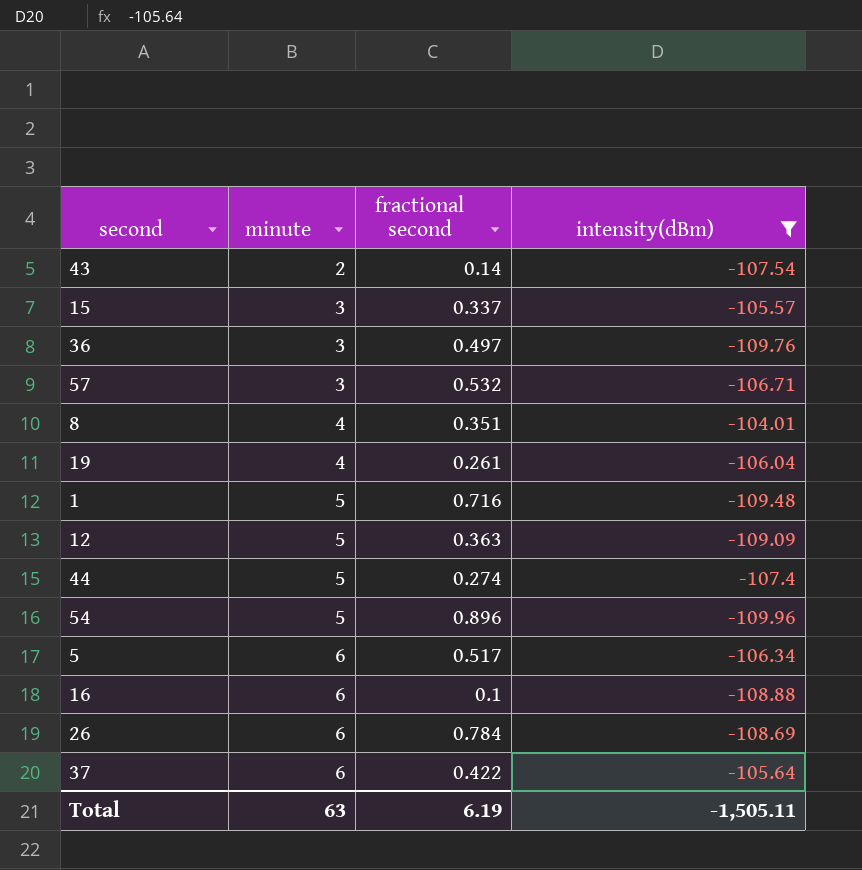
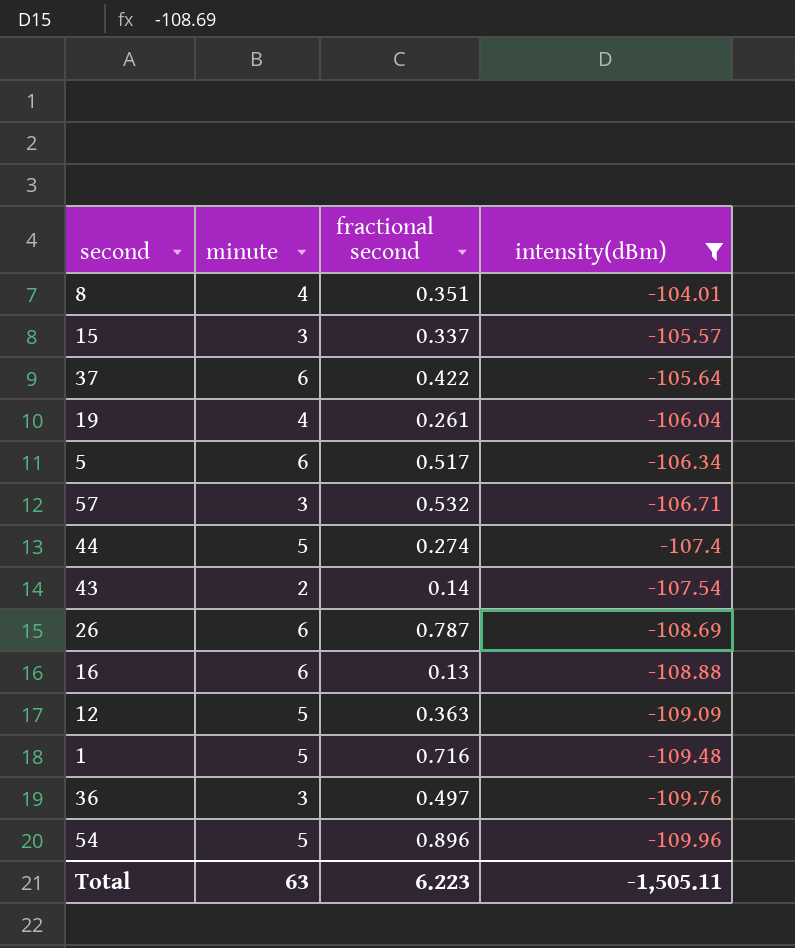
row order: minute ascending -> intensity(dBm) descending
26 | fractional second: 0.784 -> 0.787
16 | fractional second: 0.1 -> 0.13
Total | fractional second: 6.19 -> 6.223

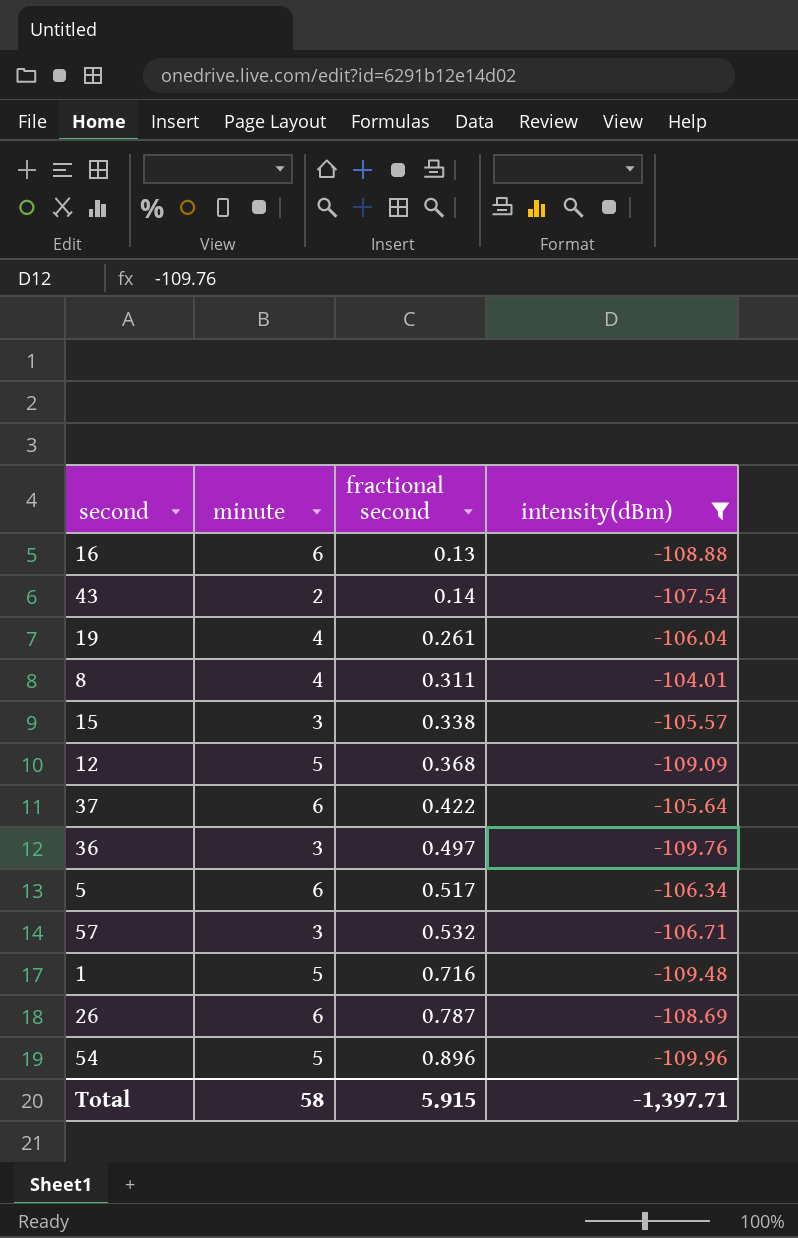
row order: intensity(dBm) descending -> fractional second ascending
row 44: 5 | 0.274 | -107.4 -> none
8 | fractional second: 0.351 -> 0.311
15 | fractional second: 0.337 -> 0.338
12 | fractional second: 0.363 -> 0.368
Total | minute: 63 -> 58
Total | fractional second: 6.223 -> 5.915
Total | intensity(dBm): -1,505.11 -> -1,397.71

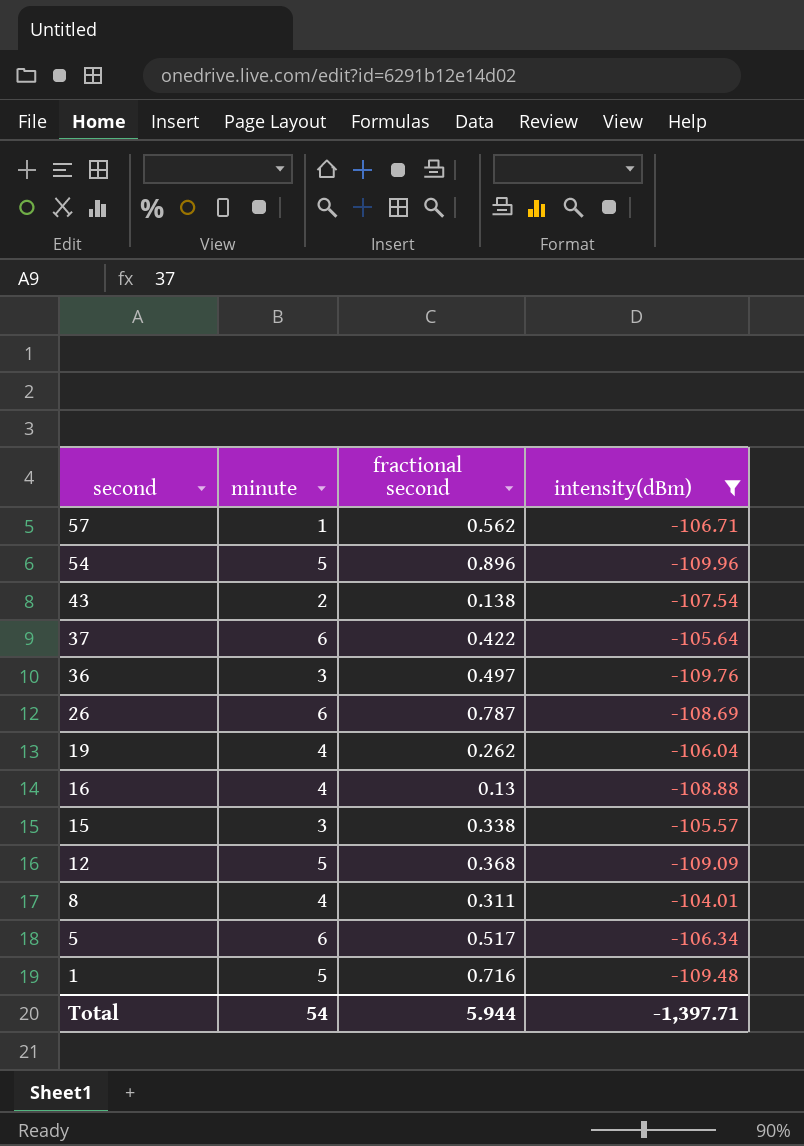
row order: fractional second ascending -> second descending
57 | minute: 3 -> 1
57 | fractional second: 0.532 -> 0.562
43 | fractional second: 0.14 -> 0.138
19 | fractional second: 0.261 -> 0.262
16 | minute: 6 -> 4
Total | minute: 58 -> 54
Total | fractional second: 5.915 -> 5.944

